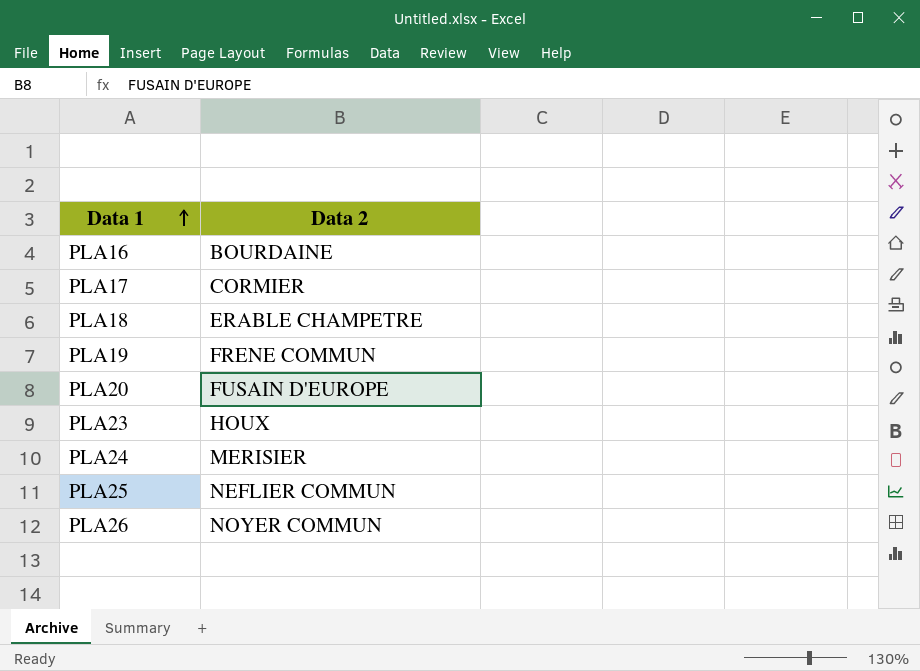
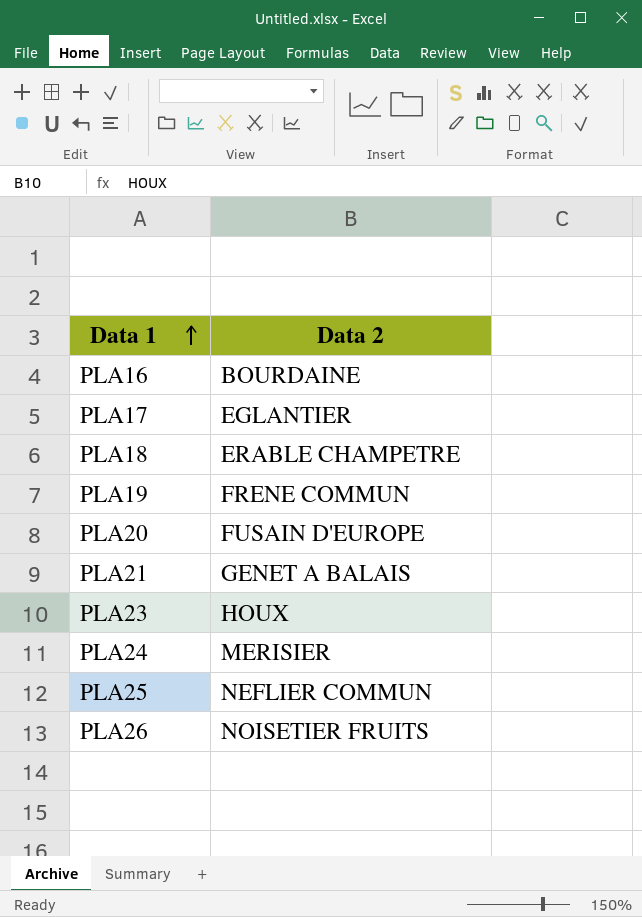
PLA17 | Data 2: CORMIER -> EGLANTIER
row PLA21: none -> GENET A BALAIS
PLA26 | Data 2: NOYER COMMUN -> NOISETIER FRUITS

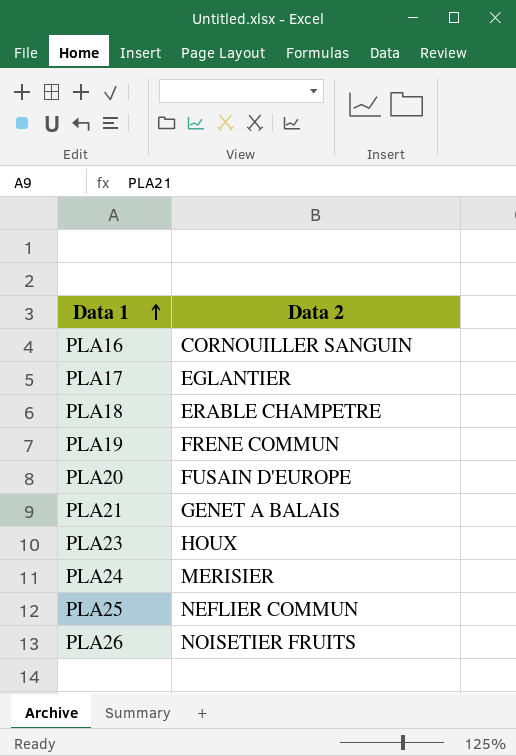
PLA16 | Data 2: BOURDAINE -> CORNOUILLER SANGUIN

